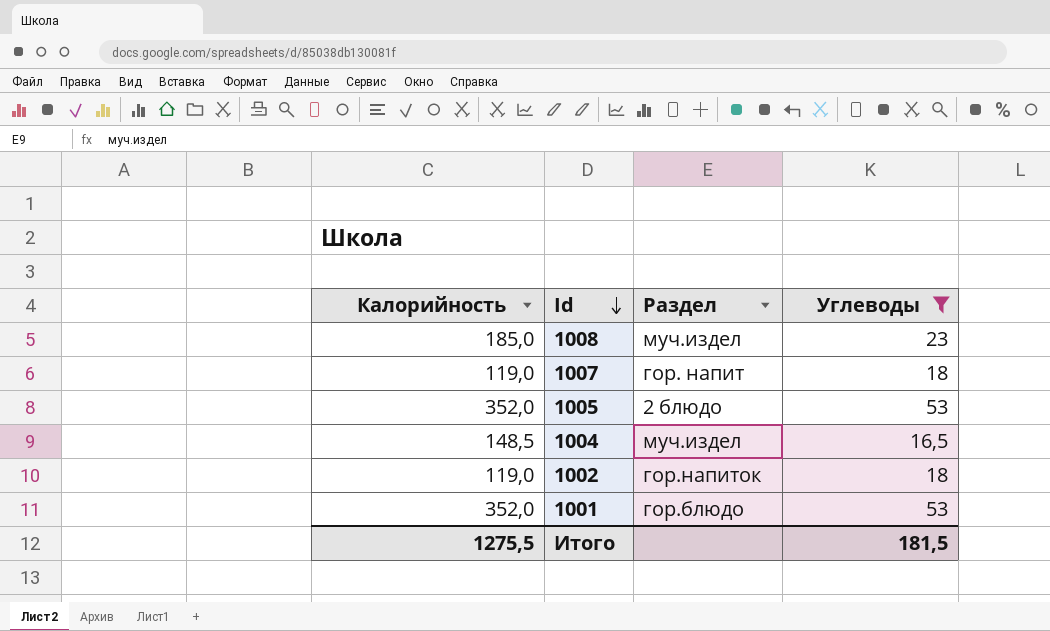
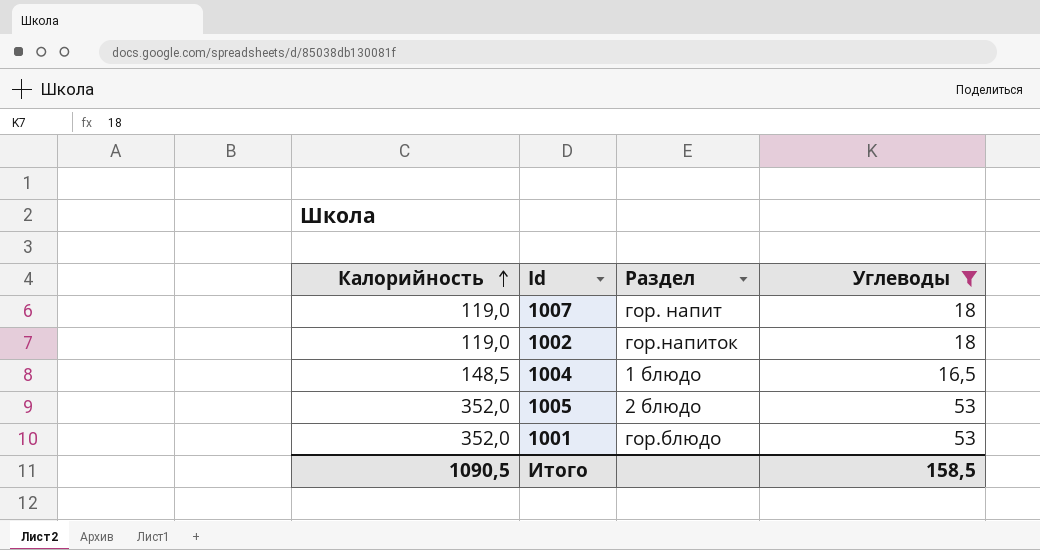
row order: Id descending -> Калорийность ascending
row 1008: 185,0 | муч.издел | 23 -> none
1004 | Раздел: муч.издел -> 1 блюдо
Итого | Калорийность: 1275,5 -> 1090,5
Итого | Углеводы: 181,5 -> 158,5

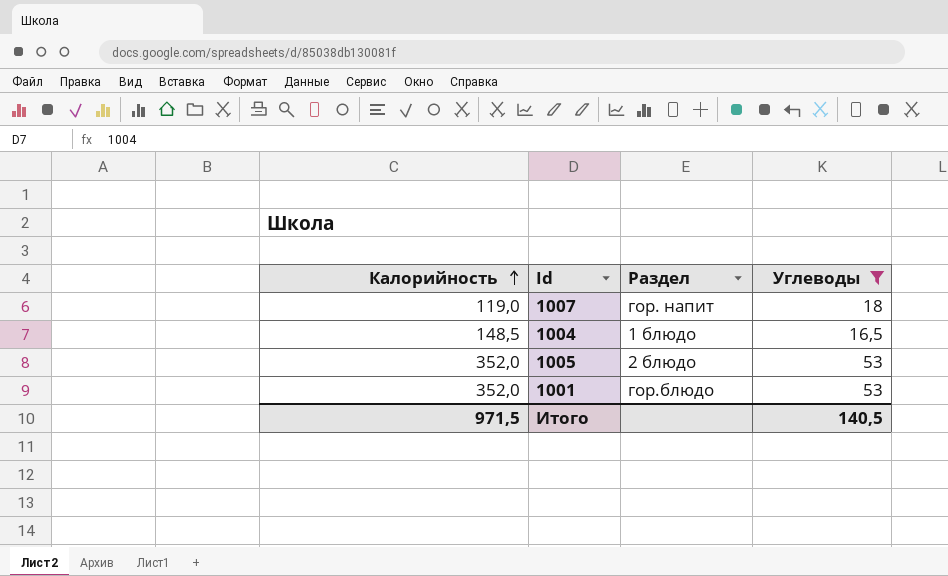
row 1002: 119,0 | гор.напиток | 18 -> none
Итого | Калорийность: 1090,5 -> 971,5
Итого | Углеводы: 158,5 -> 140,5

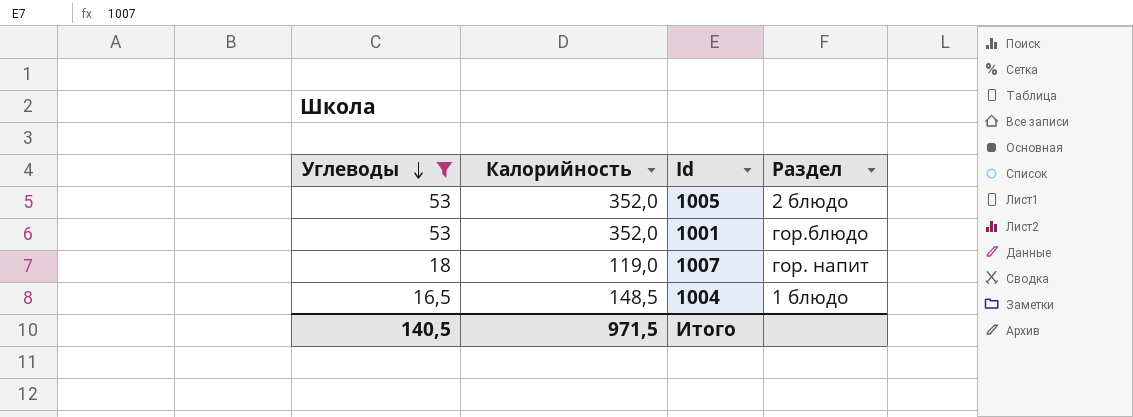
row order: Калорийность ascending -> Углеводы descending
column Углеводы | position: 4 -> 1

